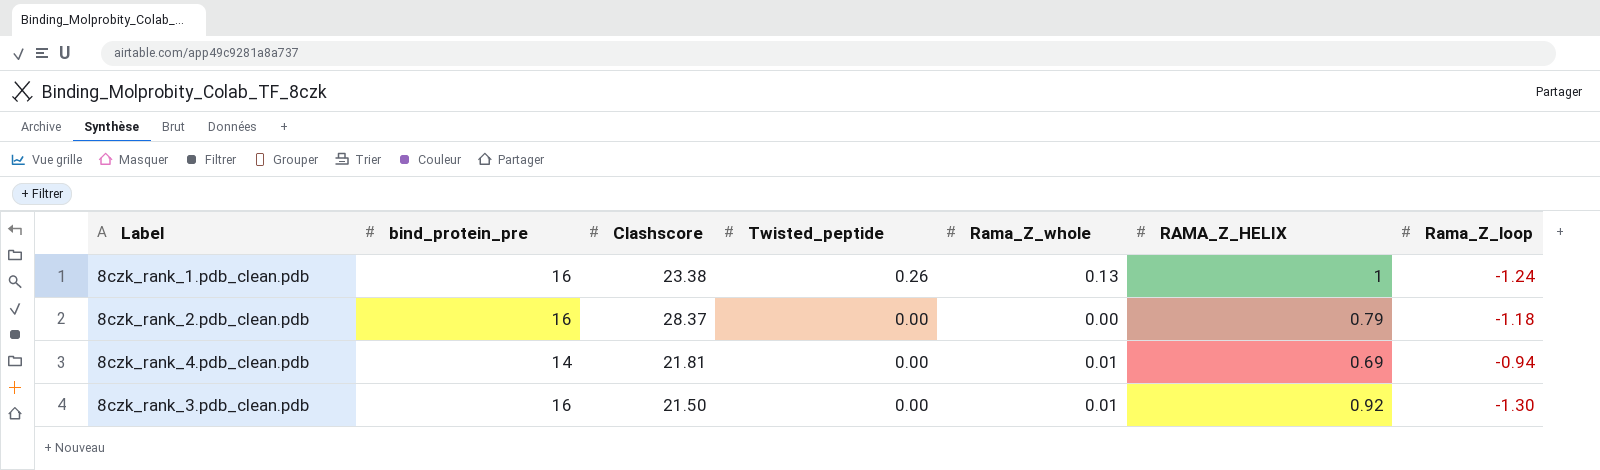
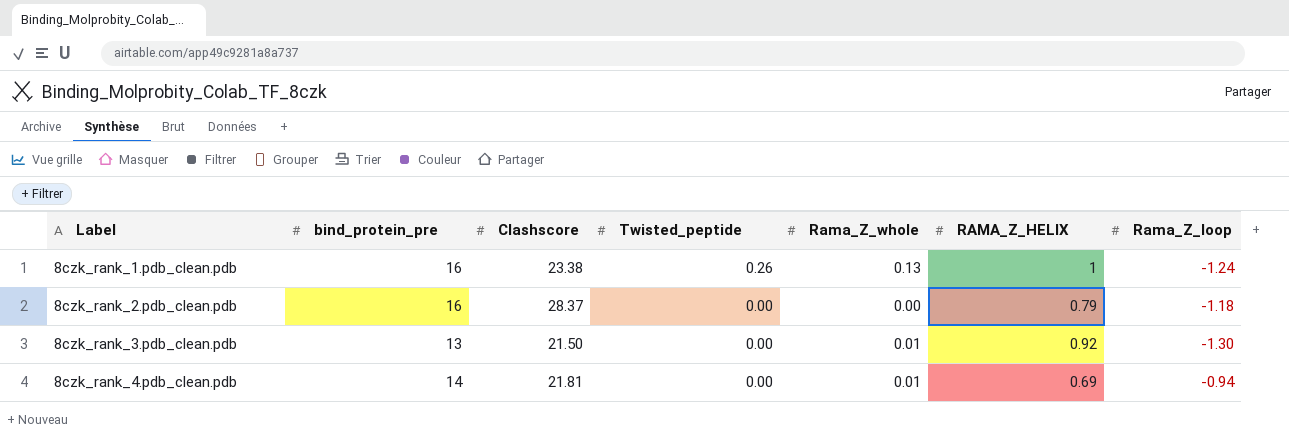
row order: Twisted_peptide descending -> Label ascending
8czk_rank_3.pdb_clean.pdb | bind_protein_pre: 16 -> 13

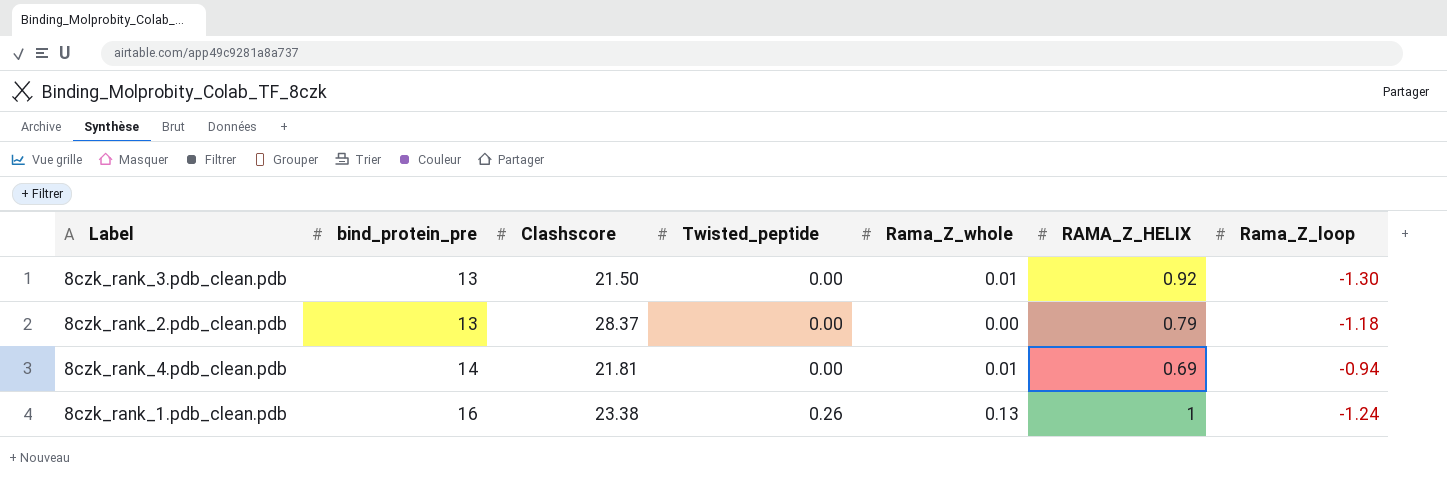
row order: Label ascending -> bind_protein_pre ascending
8czk_rank_2.pdb_clean.pdb | bind_protein_pre: 16 -> 13

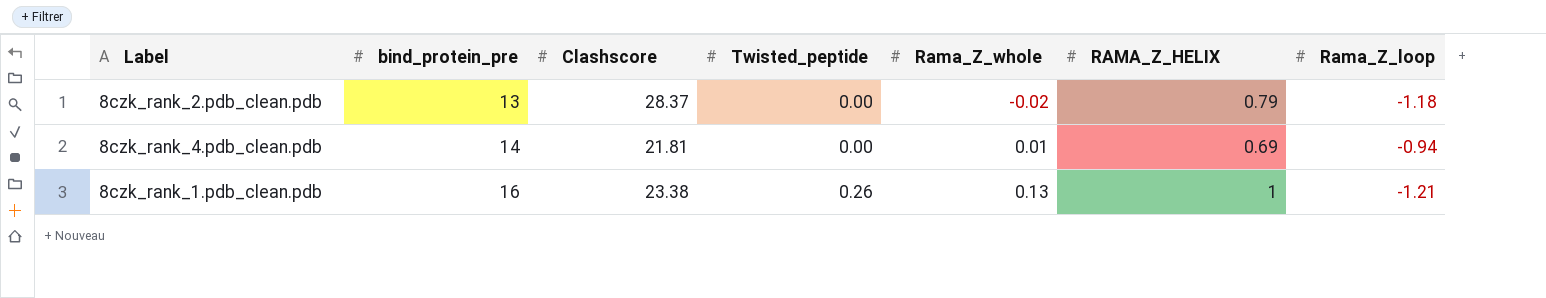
row 8czk_rank_3.pdb_clean.pdb: 13 | 21.50 | 0.00 | 0.01 | 0.92 | -1.30 -> none
8czk_rank_2.pdb_clean.pdb | Rama_Z_whole: 0.00 -> -0.02
8czk_rank_1.pdb_clean.pdb | Rama_Z_loop: -1.24 -> -1.21

